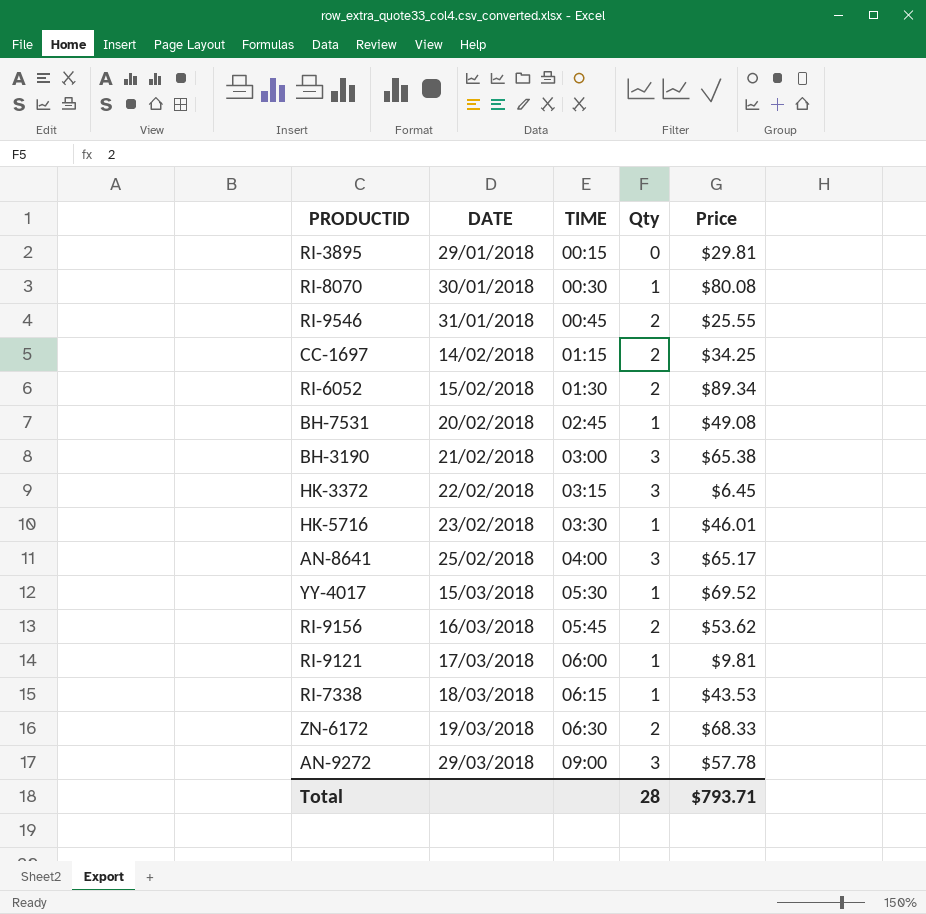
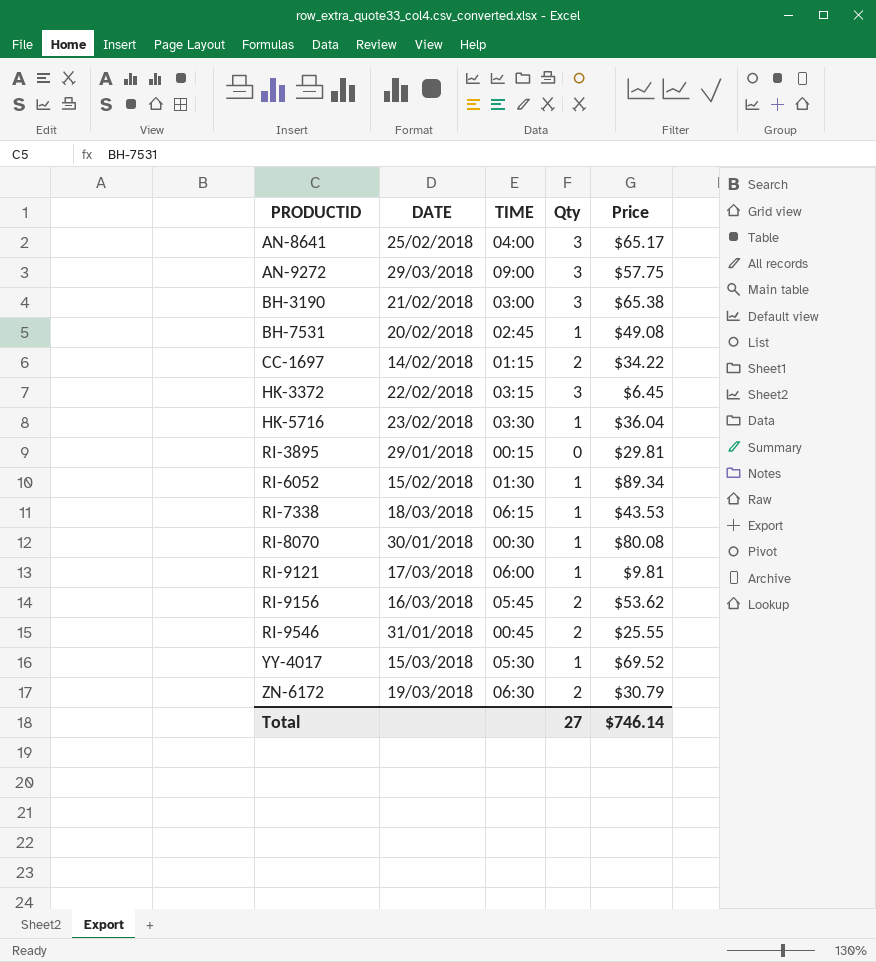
row order: DATE ascending -> PRODUCTID ascending
AN-9272 | Price: $57.78 -> $57.75
CC-1697 | Price: $34.25 -> $34.22
HK-5716 | Price: $46.01 -> $36.04
RI-6052 | Qty: 2 -> 1
ZN-6172 | Price: $68.33 -> $30.79
Total | Qty: 28 -> 27
Total | Price: $793.71 -> $746.14

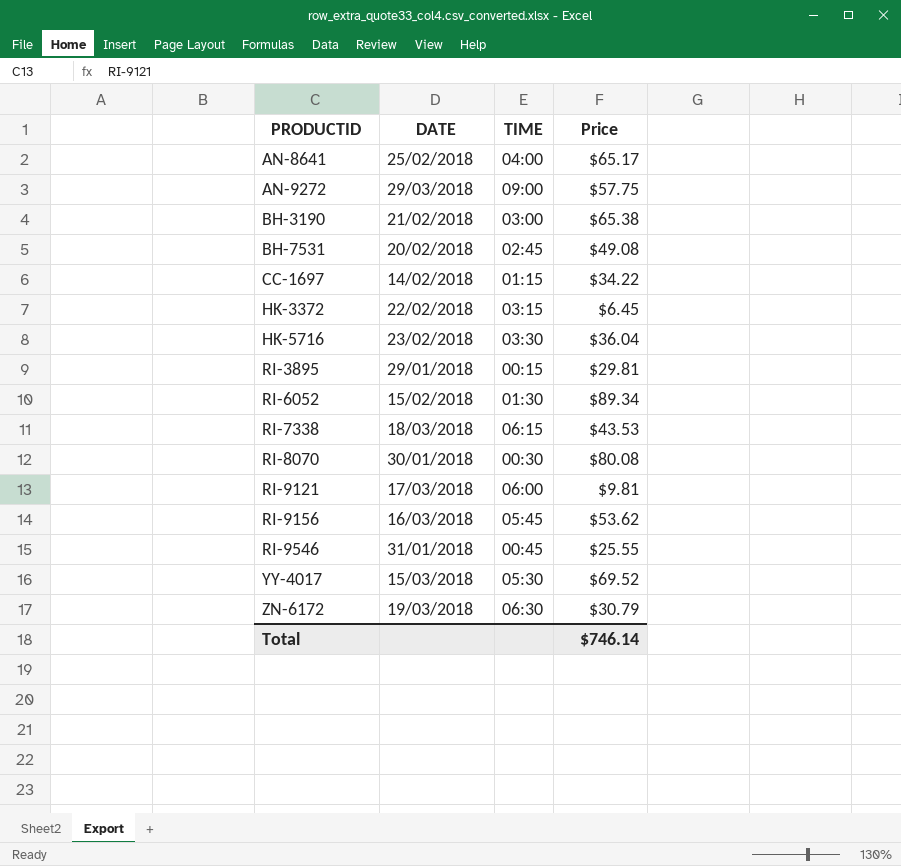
column Qty | position: 4 -> none

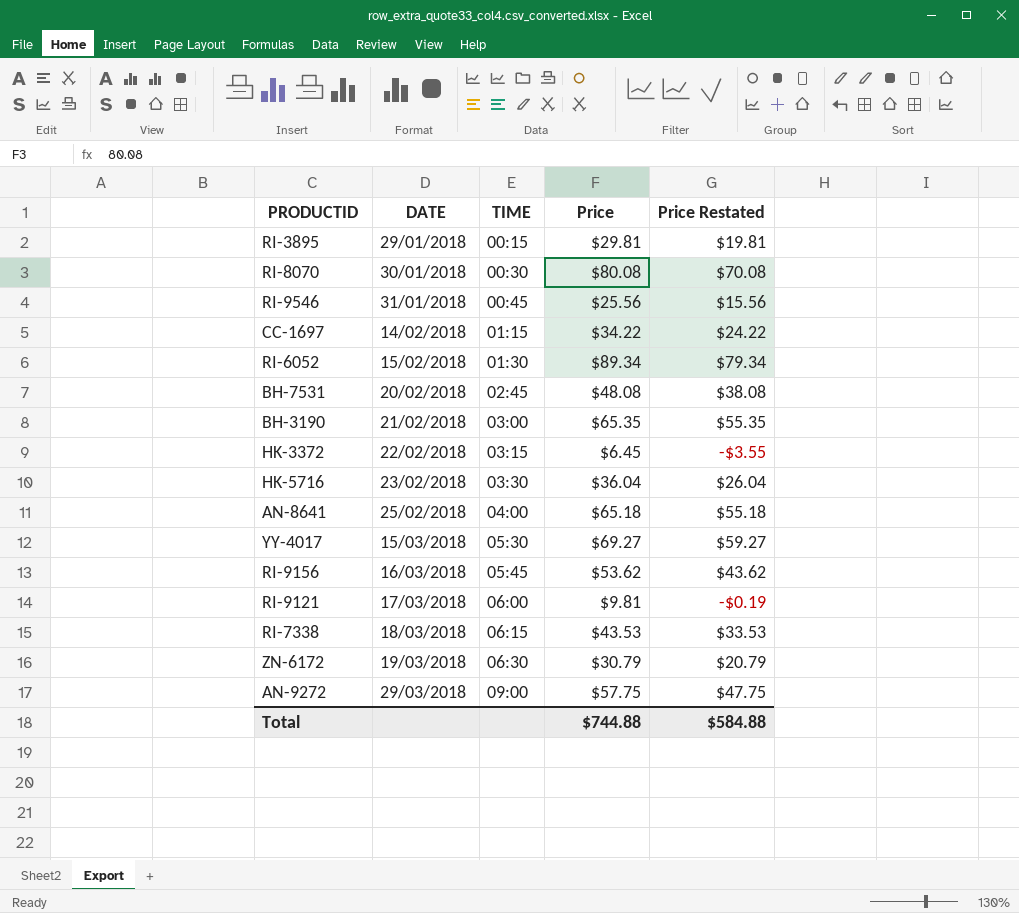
row order: PRODUCTID ascending -> DATE ascending
column Price Restated | formula: none -> [Price] - 10
RI-9546 | Price: $25.55 -> $25.56
BH-7531 | Price: $49.08 -> $48.08
BH-3190 | Price: $65.38 -> $65.35
AN-8641 | Price: $65.17 -> $65.18
YY-4017 | Price: $69.52 -> $69.27
Total | Price: $746.14 -> $744.88

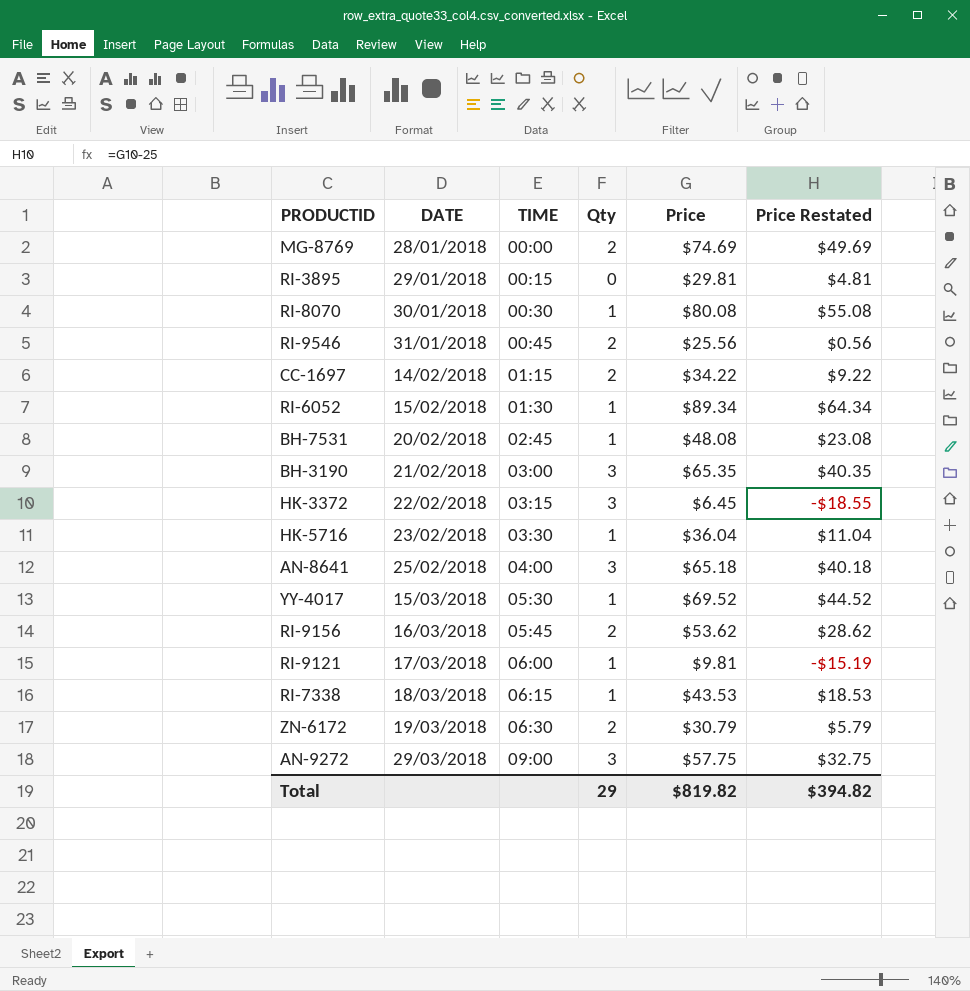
column Qty | position: none -> 4
column Price Restated | formula: [Price] - 10 -> [Price] - 25
row MG-8769: none -> 28/01/2018 | 00:00 | 2 | $74.69 | $49.69
YY-4017 | Price: $69.27 -> $69.52
Total | Price: $744.88 -> $819.82
Total | Price Restated: $584.88 -> $394.82

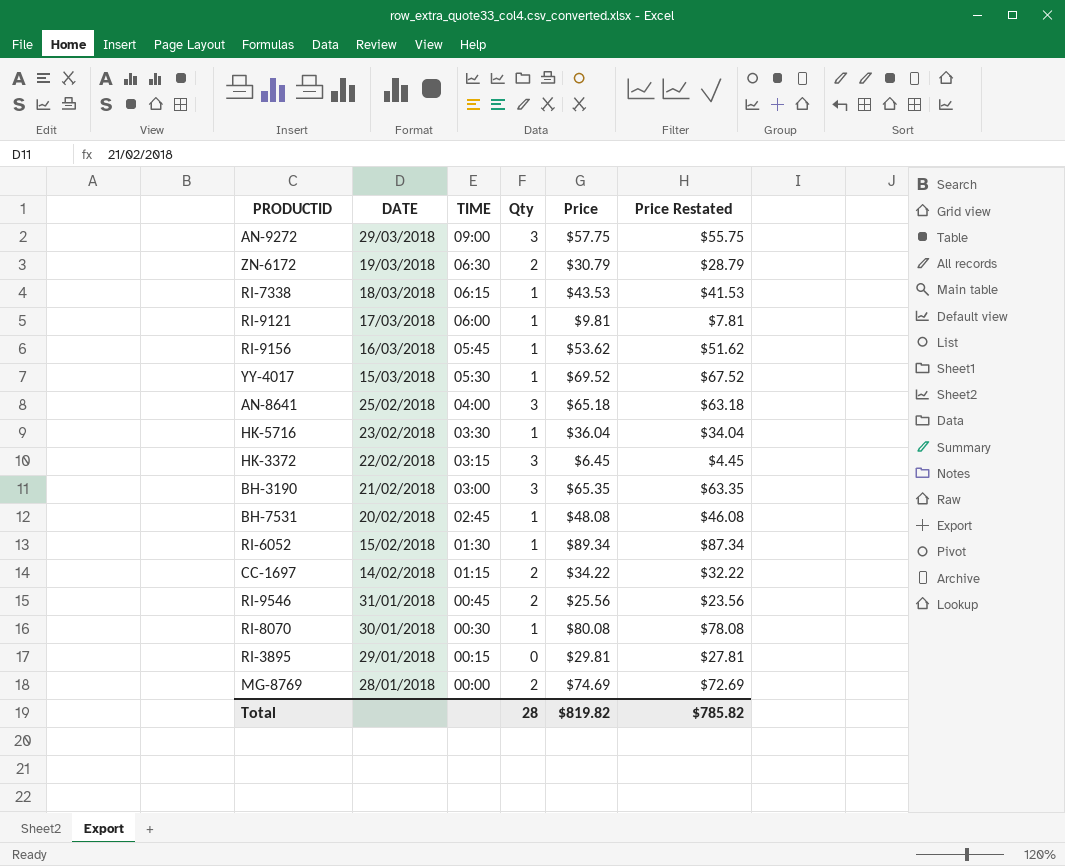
row order: DATE ascending -> DATE descending
column Price Restated | formula: [Price] - 25 -> [Price] - 2
RI-9156 | Qty: 2 -> 1
Total | Qty: 29 -> 28
Total | Price Restated: $394.82 -> $785.82

